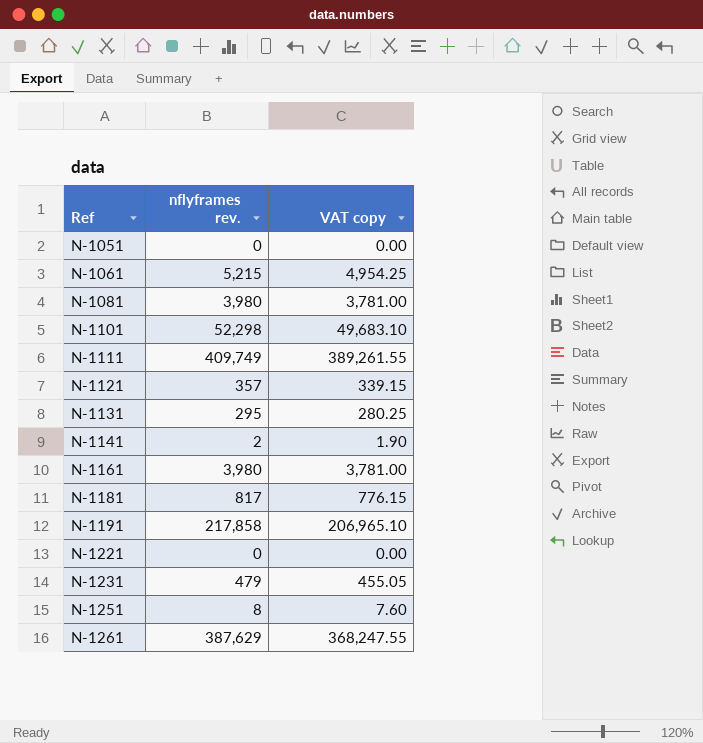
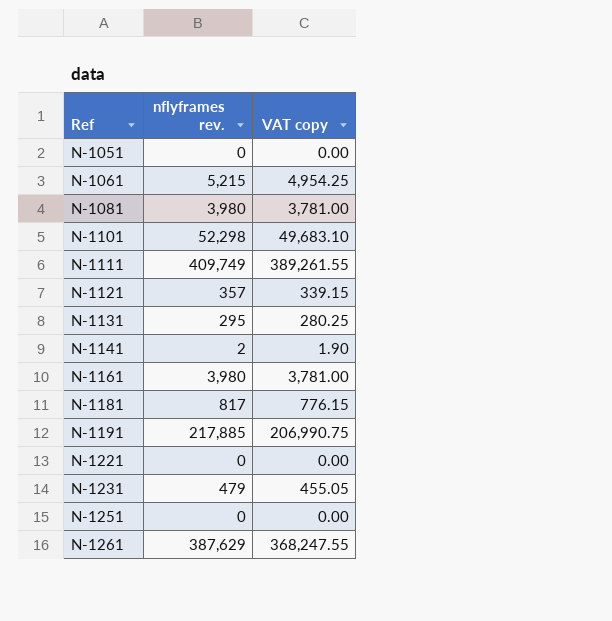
N-1191 | nflyframes rev.: 217,858 -> 217,885
N-1191 | VAT copy: 206,965.10 -> 206,990.75
N-1251 | nflyframes rev.: 8 -> 0
N-1251 | VAT copy: 7.60 -> 0.00

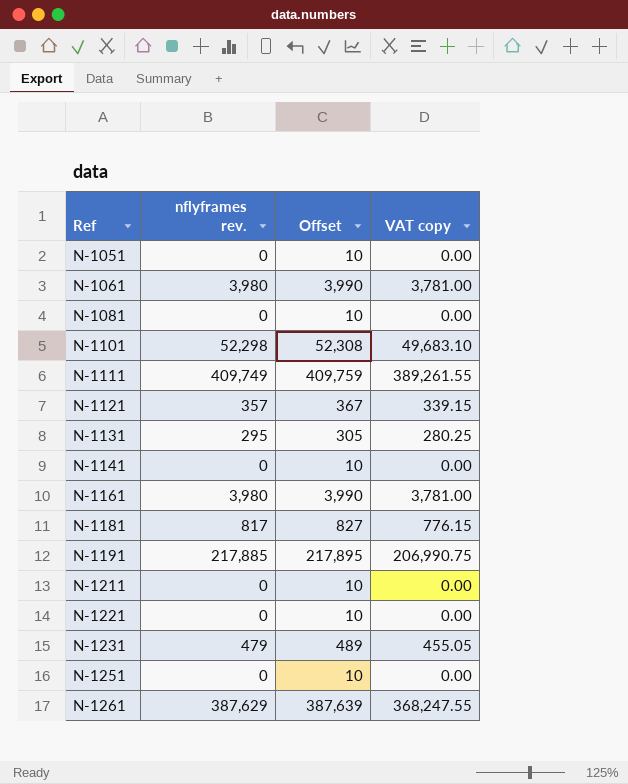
column Offset | formula: none -> [nflyframes rev.] + 10
N-1061 | nflyframes rev.: 5,215 -> 3,980
N-1061 | VAT copy: 4,954.25 -> 3,781.00
N-1081 | nflyframes rev.: 3,980 -> 0
N-1081 | VAT copy: 3,781.00 -> 0.00
N-1141 | nflyframes rev.: 2 -> 0
N-1141 | VAT copy: 1.90 -> 0.00
row N-1211: none -> 0 | 10 | 0.00

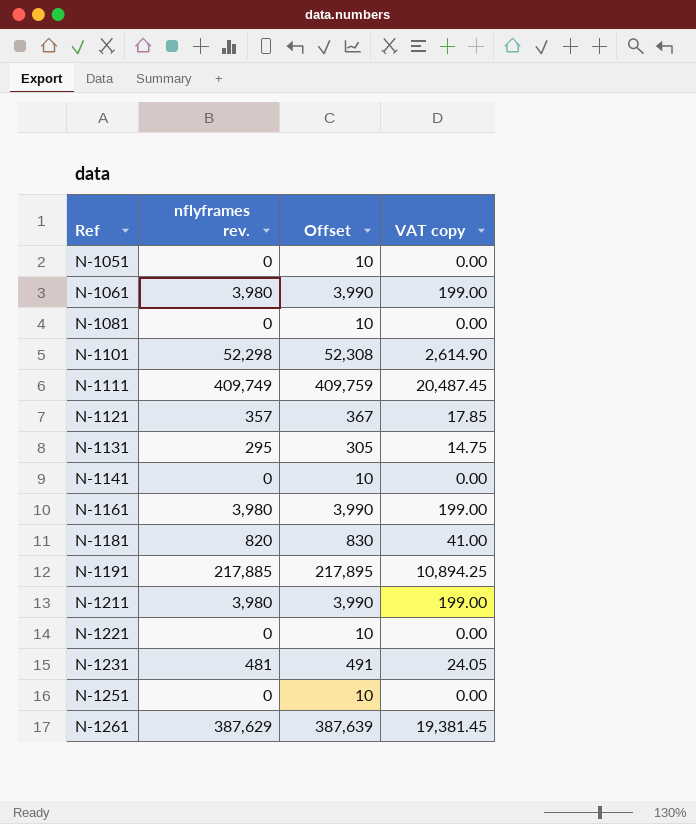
column VAT copy | formula: [nflyframes rev.] * 0.95 -> [nflyframes rev.] * 0.05
N-1181 | nflyframes rev.: 817 -> 820
N-1181 | Offset: 827 -> 830
N-1211 | nflyframes rev.: 0 -> 3,980
N-1211 | Offset: 10 -> 3,990
N-1231 | nflyframes rev.: 479 -> 481
N-1231 | Offset: 489 -> 491

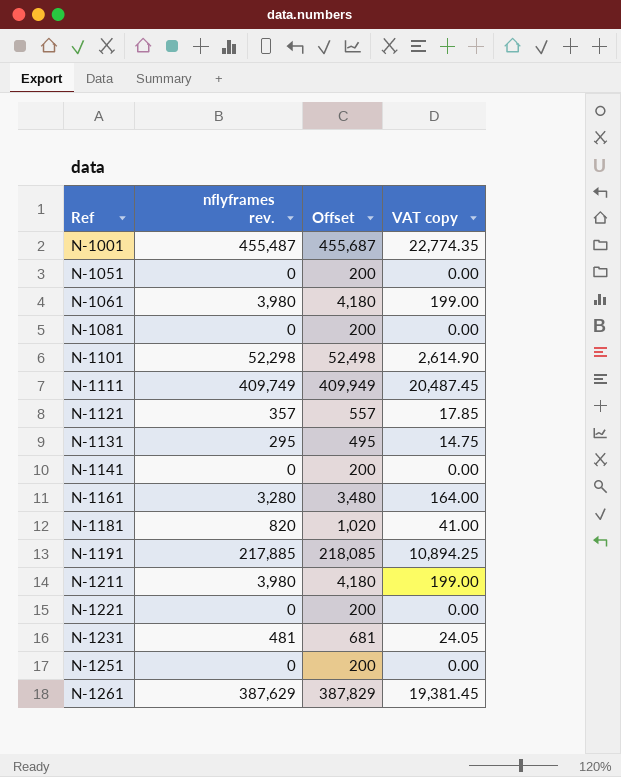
column Offset | formula: [nflyframes rev.] + 10 -> [nflyframes rev.] + 200
row N-1001: none -> 455,487 | 455,687 | 22,774.35
N-1161 | nflyframes rev.: 3,980 -> 3,280
N-1161 | VAT copy: 199.00 -> 164.00

